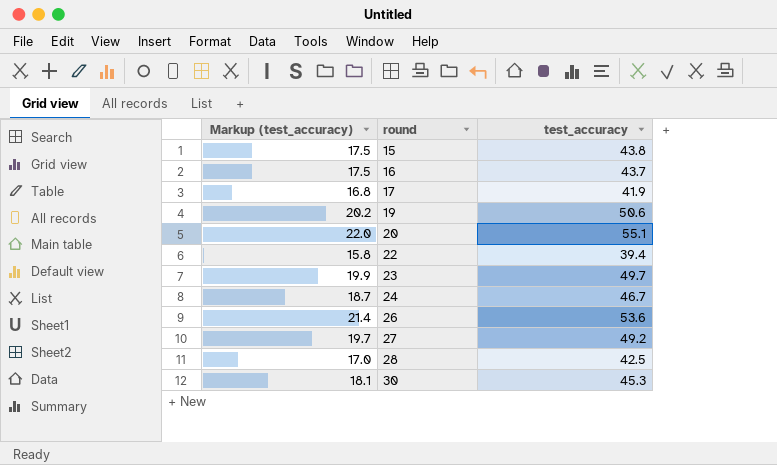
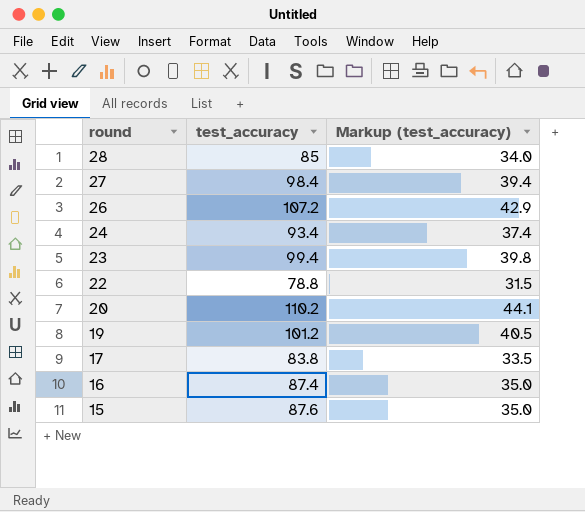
row order: round ascending -> round descending
column Markup (test_accuracy) | position: 1 -> 3
row 30: 18.1 | 45.3 -> none
28 | test_accuracy: 42.5 -> 85
28 | Markup (test_accuracy): 17.0 -> 34.0
27 | test_accuracy: 49.2 -> 98.4
27 | Markup (test_accuracy): 19.7 -> 39.4
26 | test_accuracy: 53.6 -> 107.2
26 | Markup (test_accuracy): 21.4 -> 42.9
24 | test_accuracy: 46.7 -> 93.4
24 | Markup (test_accuracy): 18.7 -> 37.4
23 | test_accuracy: 49.7 -> 99.4
23 | Markup (test_accuracy): 19.9 -> 39.8
22 | test_accuracy: 39.4 -> 78.8
22 | Markup (test_accuracy): 15.8 -> 31.5
20 | test_accuracy: 55.1 -> 110.2
20 | Markup (test_accuracy): 22.0 -> 44.1
19 | test_accuracy: 50.6 -> 101.2
19 | Markup (test_accuracy): 20.2 -> 40.5
17 | test_accuracy: 41.9 -> 83.8
17 | Markup (test_accuracy): 16.8 -> 33.5
16 | test_accuracy: 43.7 -> 87.4
16 | Markup (test_accuracy): 17.5 -> 35.0
15 | test_accuracy: 43.8 -> 87.6
15 | Markup (test_accuracy): 17.5 -> 35.0

